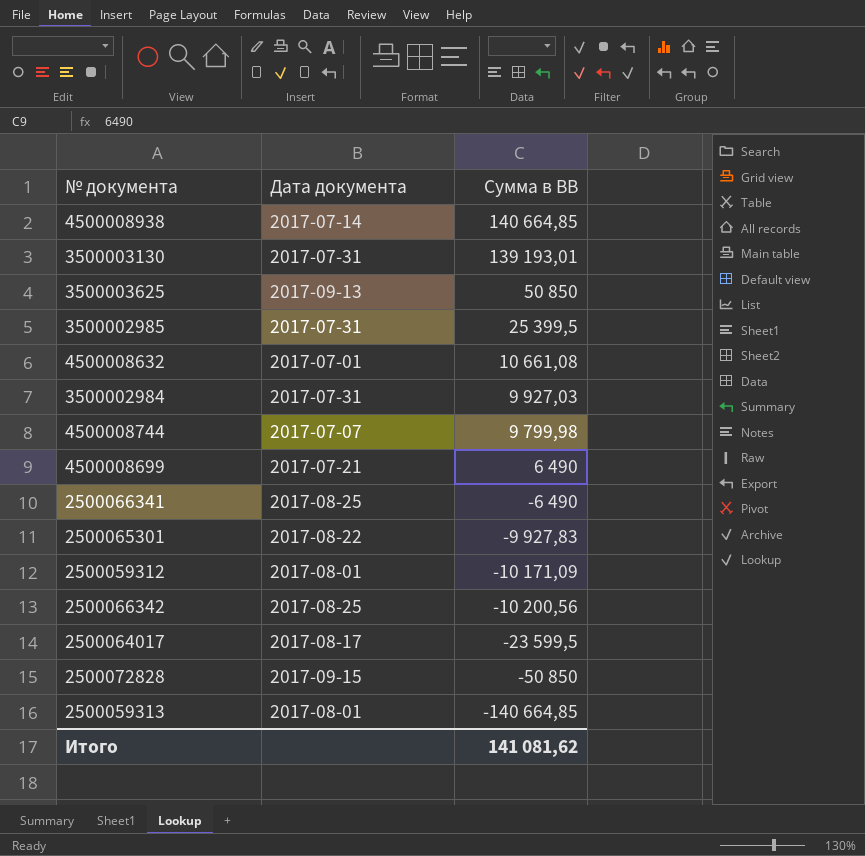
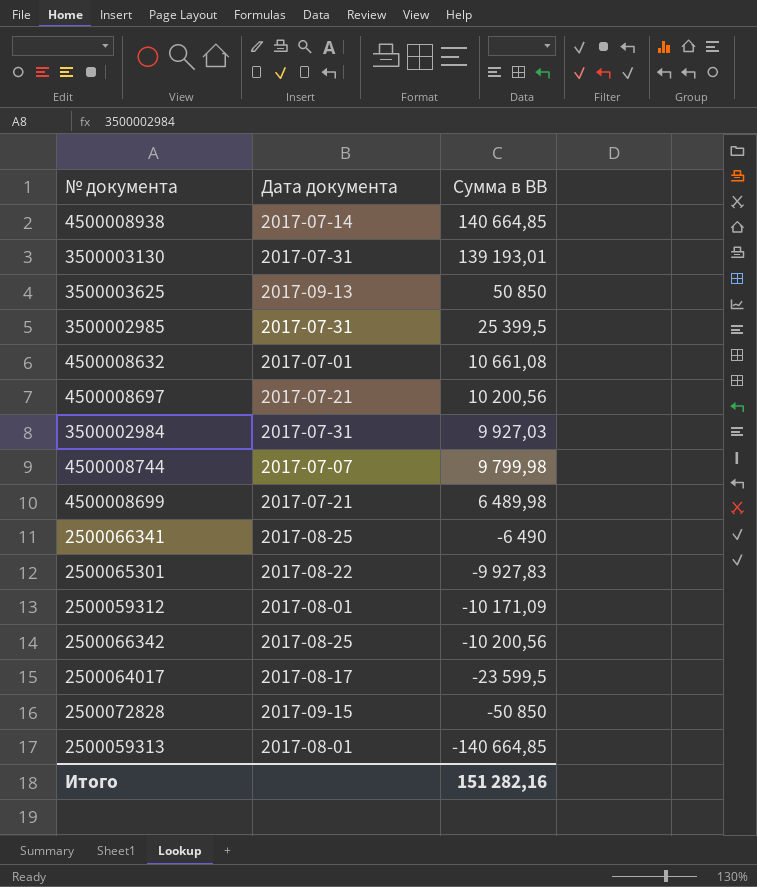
row 4500008697: none -> 2017-07-21 | 10 200,56
4500008699 | Сумма в ВВ: 6 490 -> 6 489,98
Итого | Сумма в ВВ: 141 081,62 -> 151 282,16

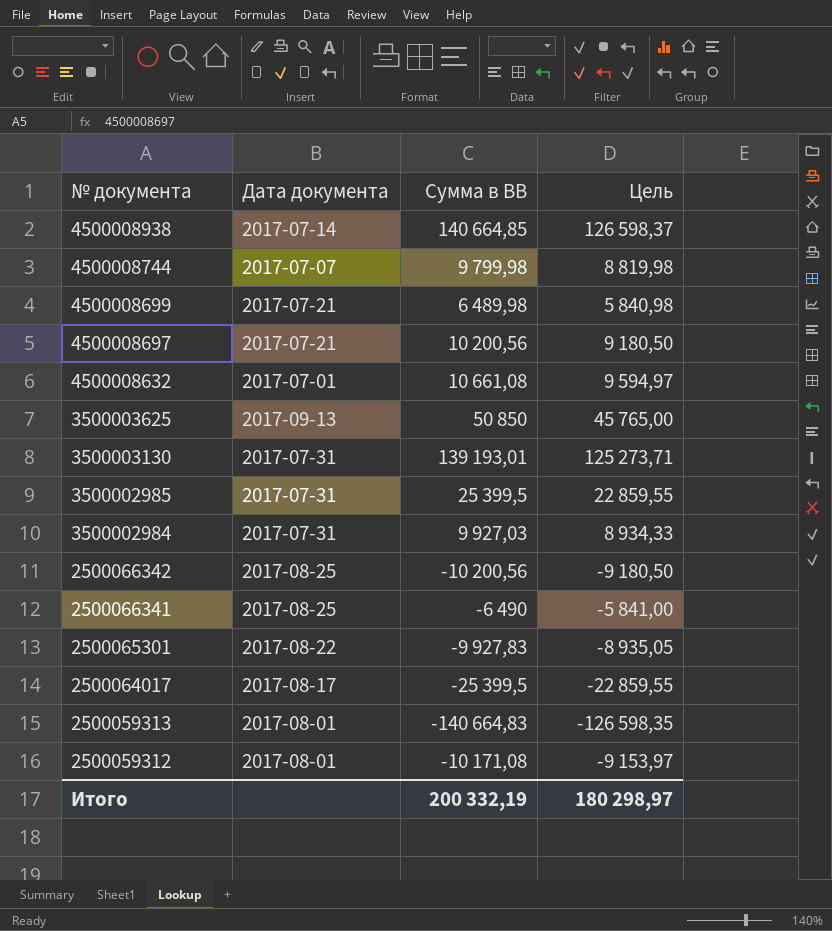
row order: Сумма в ВВ descending -> № документа descending
column Цель | formula: none -> [Сумма в ВВ] * 0,9
row 2500072828: 2017-09-15 | -50 850 -> none
2500064017 | Сумма в ВВ: -23 599,5 -> -25 399,5
2500059313 | Сумма в ВВ: -140 664,85 -> -140 664,83
2500059312 | Сумма в ВВ: -10 171,09 -> -10 171,08
Итого | Сумма в ВВ: 151 282,16 -> 200 332,19

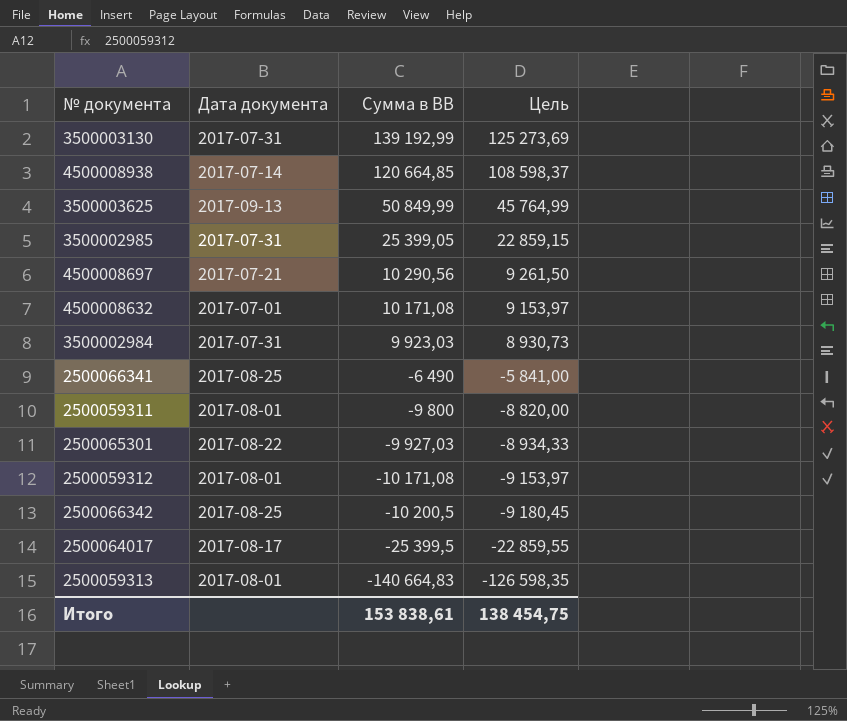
row order: № документа descending -> Сумма в ВВ descending
row 4500008744: 2017-07-07 | 9 799,98 | 8 819,98 -> none
row 4500008699: 2017-07-21 | 6 489,98 | 5 840,98 -> none
3500003130 | Сумма в ВВ: 139 193,01 -> 139 192,99
3500003130 | Цель: 125 273,71 -> 125 273,69
4500008938 | Сумма в ВВ: 140 664,85 -> 120 664,85
4500008938 | Цель: 126 598,37 -> 108 598,37
3500003625 | Сумма в ВВ: 50 850 -> 50 849,99
3500003625 | Цель: 45 765,00 -> 45 764,99
3500002985 | Сумма в ВВ: 25 399,5 -> 25 399,05
3500002985 | Цель: 22 859,55 -> 22 859,15
4500008697 | Сумма в ВВ: 10 200,56 -> 10 290,56
4500008697 | Цель: 9 180,50 -> 9 261,50
4500008632 | Сумма в ВВ: 10 661,08 -> 10 171,08
4500008632 | Цель: 9 594,97 -> 9 153,97
3500002984 | Сумма в ВВ: 9 927,03 -> 9 923,03
3500002984 | Цель: 8 934,33 -> 8 930,73
row 2500059311: none -> 2017-08-01 | -9 800 | -8 820,00
2500065301 | Сумма в ВВ: -9 927,83 -> -9 927,03
2500065301 | Цель: -8 935,05 -> -8 934,33
2500066342 | Сумма в ВВ: -10 200,56 -> -10 200,5
2500066342 | Цель: -9 180,50 -> -9 180,45
Итого | Сумма в ВВ: 200 332,19 -> 153 838,61
Итого | Цель: 180 298,97 -> 138 454,75

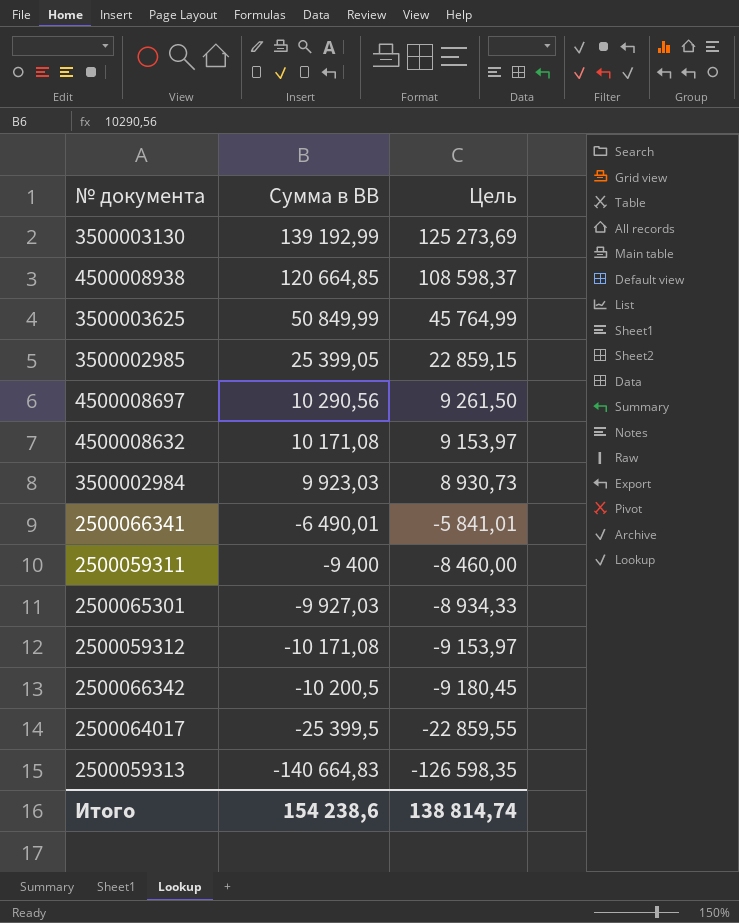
column Дата документа | position: 2 -> none
2500066341 | Сумма в ВВ: -6 490 -> -6 490,01
2500066341 | Цель: -5 841,00 -> -5 841,01
2500059311 | Сумма в ВВ: -9 800 -> -9 400
2500059311 | Цель: -8 820,00 -> -8 460,00
Итого | Сумма в ВВ: 153 838,61 -> 154 238,6
Итого | Цель: 138 454,75 -> 138 814,74

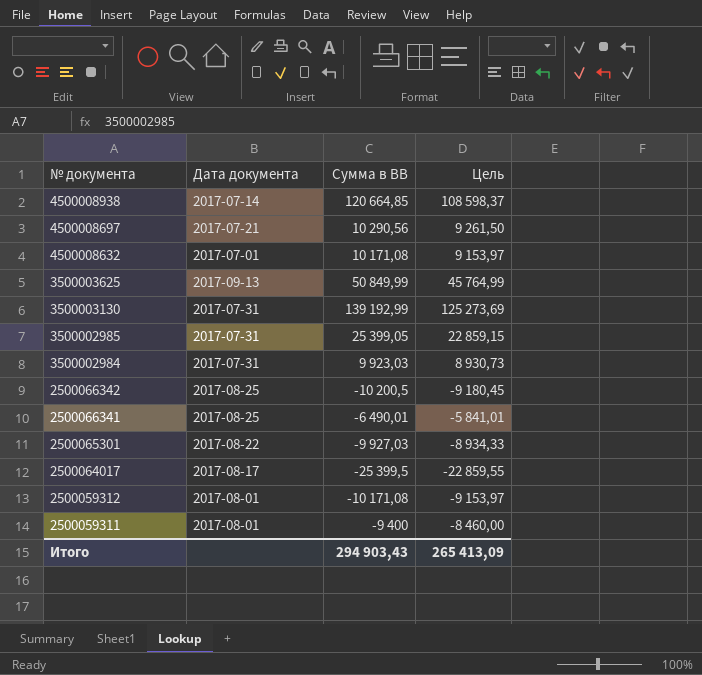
row order: Сумма в ВВ descending -> № документа descending
column Дата документа | position: none -> 2
row 2500059313: -140 664,83 | -126 598,35 -> none
Итого | Сумма в ВВ: 154 238,6 -> 294 903,43
Итого | Цель: 138 814,74 -> 265 413,09

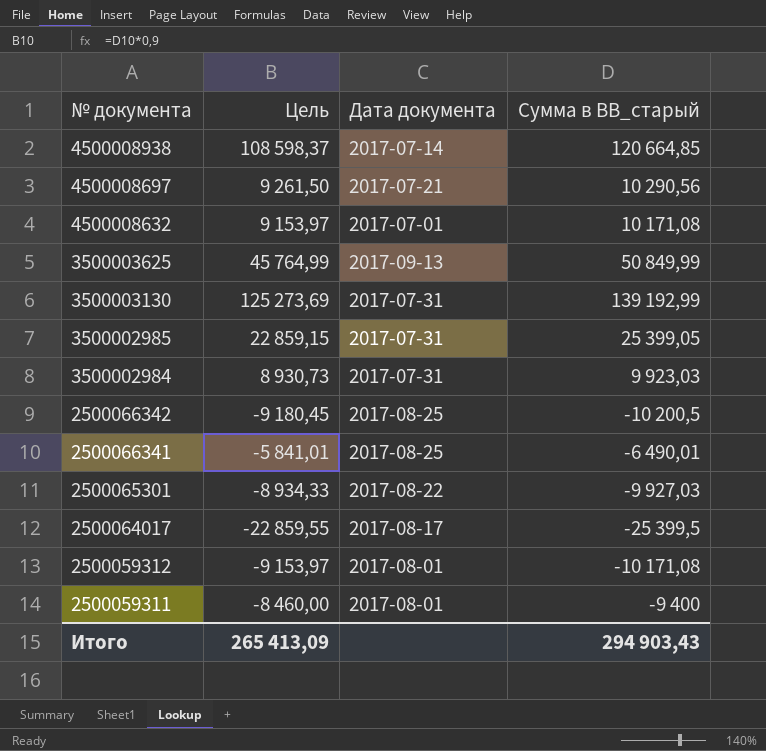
column Цель | position: 4 -> 2
column name: Сумма в ВВ -> Сумма в ВВ_старый

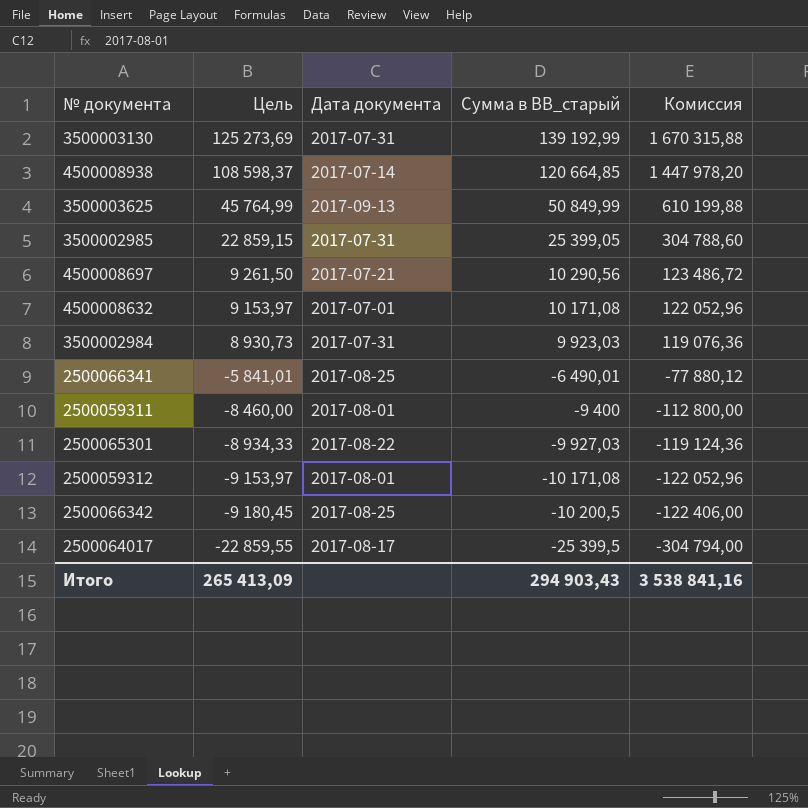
row order: № документа descending -> Цель descending
column Комиссия | formula: none -> [Сумма в ВВ_старый] * 12

